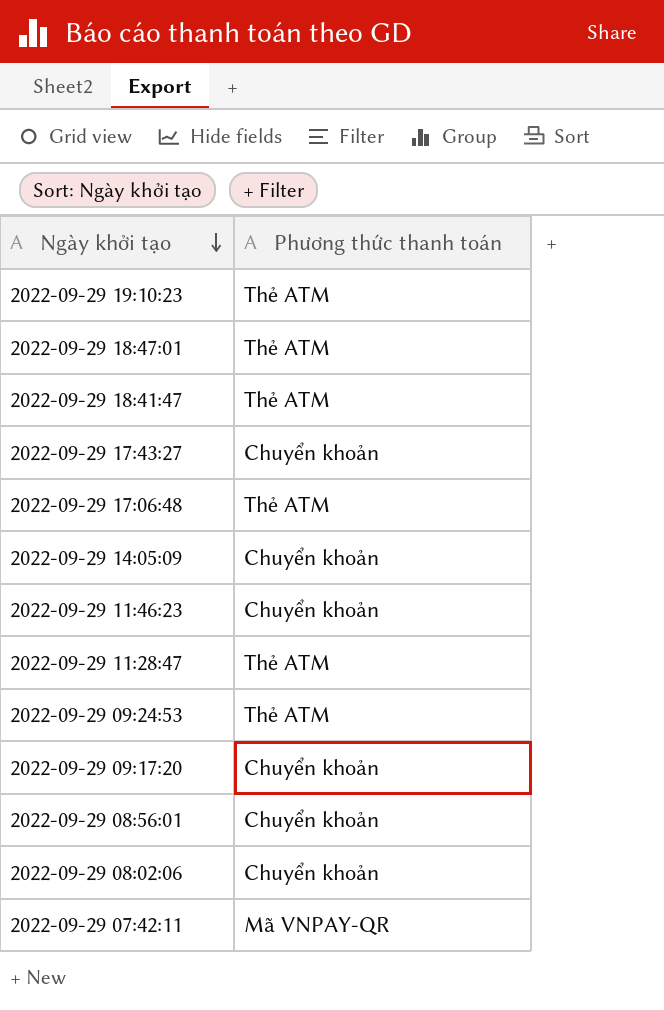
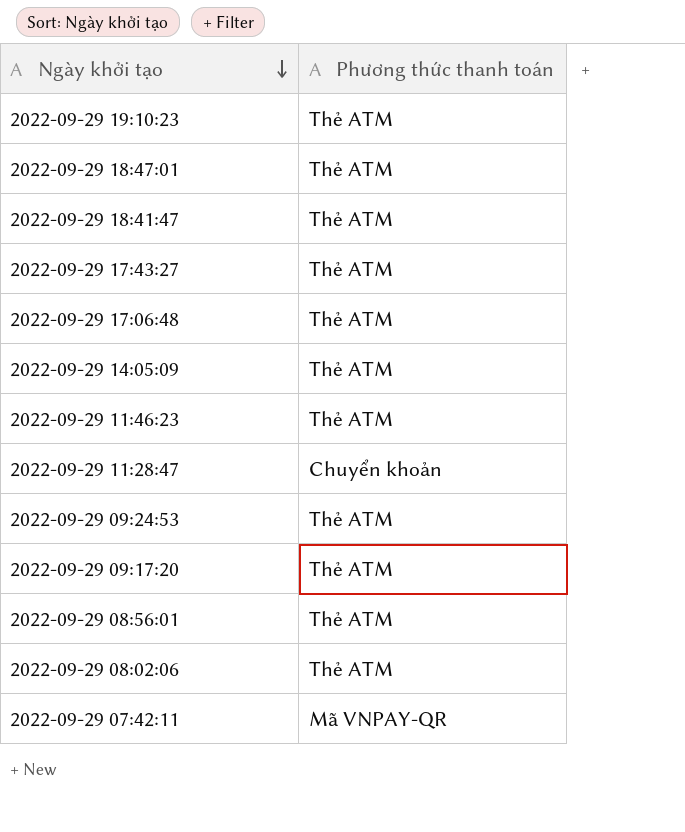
2022-09-29 17:43:27 | Phương thức thanh toán: Chuyển khoản -> Thẻ ATM
2022-09-29 14:05:09 | Phương thức thanh toán: Chuyển khoản -> Thẻ ATM
2022-09-29 11:46:23 | Phương thức thanh toán: Chuyển khoản -> Thẻ ATM
2022-09-29 11:28:47 | Phương thức thanh toán: Thẻ ATM -> Chuyển khoản
2022-09-29 09:17:20 | Phương thức thanh toán: Chuyển khoản -> Thẻ ATM
2022-09-29 08:56:01 | Phương thức thanh toán: Chuyển khoản -> Thẻ ATM
2022-09-29 08:02:06 | Phương thức thanh toán: Chuyển khoản -> Thẻ ATM

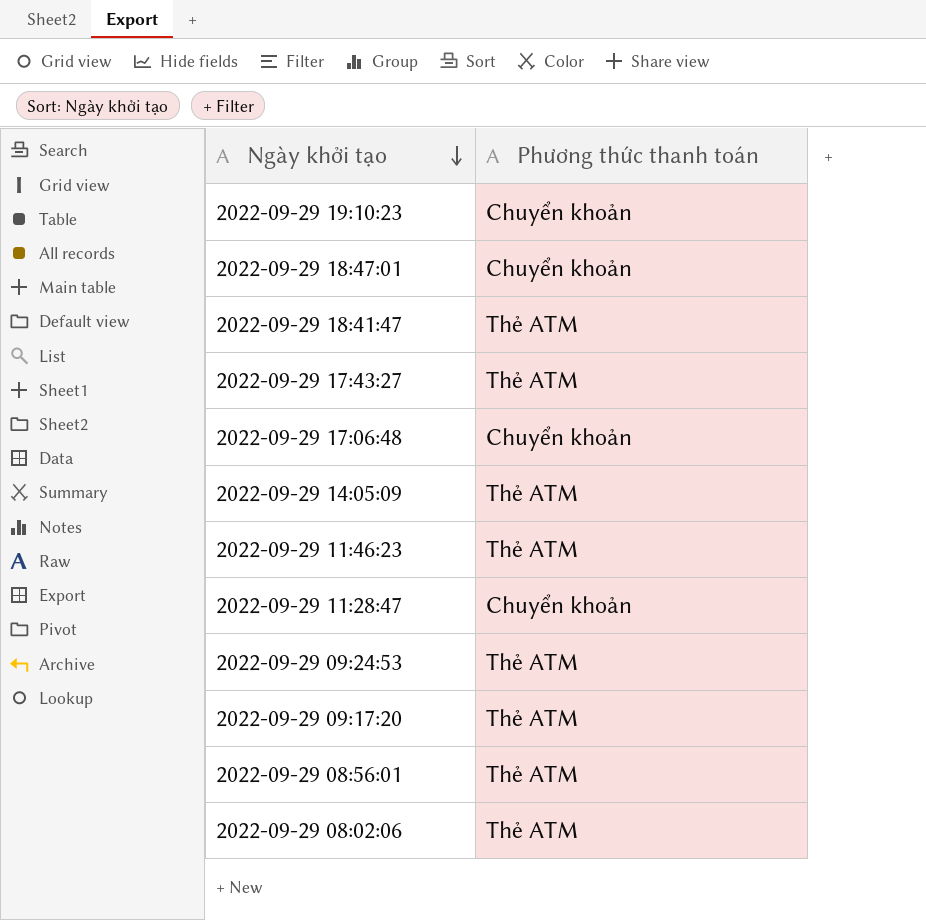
row 2022-09-29 07:42:11: Mã VNPAY-QR -> none
2022-09-29 19:10:23 | Phương thức thanh toán: Thẻ ATM -> Chuyển khoản
2022-09-29 18:47:01 | Phương thức thanh toán: Thẻ ATM -> Chuyển khoản
2022-09-29 17:06:48 | Phương thức thanh toán: Thẻ ATM -> Chuyển khoản

